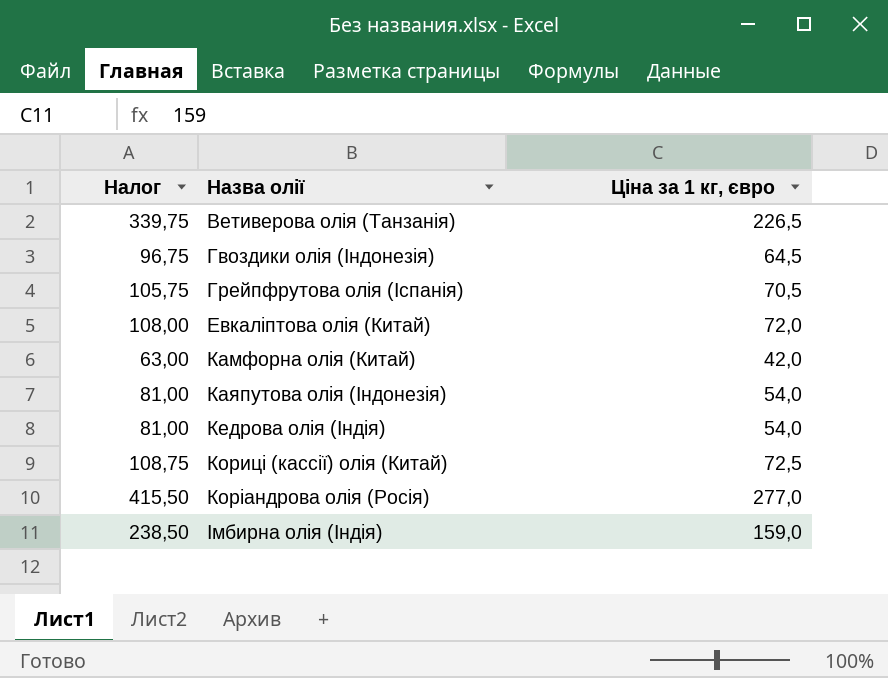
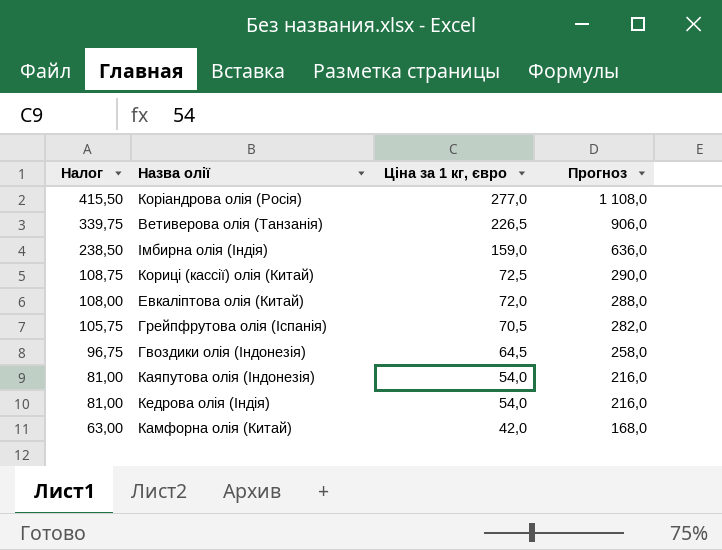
row order: Назва олії ascending -> Налог descending
column Прогноз | formula: none -> [Ціна за 1 кг, євро] * 4

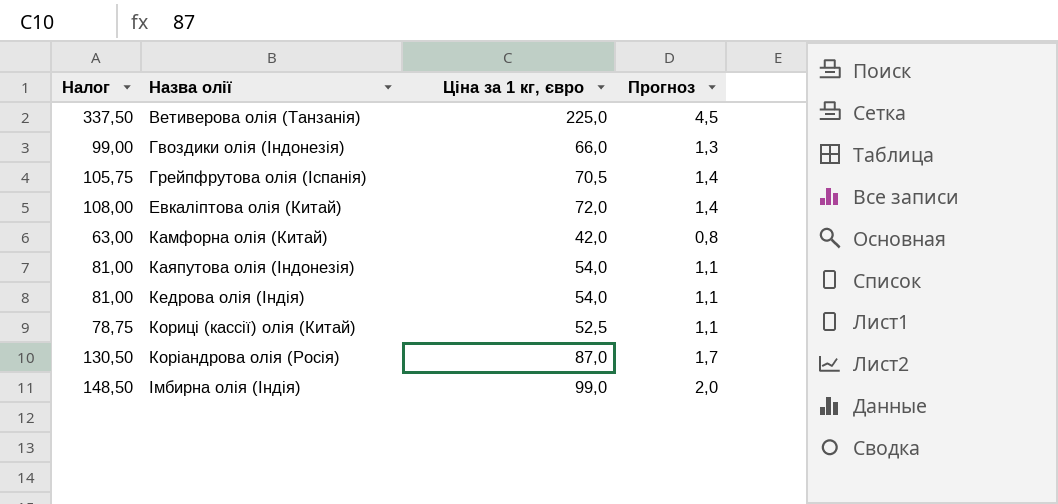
row order: Налог descending -> Назва олії ascending
column Прогноз | formula: [Ціна за 1 кг, євро] * 4 -> [Ціна за 1 кг, євро] * 0,02
Ветиверова олія (Танзанія) | Налог: 339,75 -> 337,50
Ветиверова олія (Танзанія) | Ціна за 1 кг, євро: 226,5 -> 225,0
Гвоздики олія (Індонезія) | Налог: 96,75 -> 99,00
Гвоздики олія (Індонезія) | Ціна за 1 кг, євро: 64,5 -> 66,0
Кориці (кассії) олія (Китай) | Налог: 108,75 -> 78,75
Кориці (кассії) олія (Китай) | Ціна за 1 кг, євро: 72,5 -> 52,5
Коріандрова олія (Росія) | Налог: 415,50 -> 130,50
Коріандрова олія (Росія) | Ціна за 1 кг, євро: 277,0 -> 87,0
Імбирна олія (Індія) | Налог: 238,50 -> 148,50
Імбирна олія (Індія) | Ціна за 1 кг, євро: 159,0 -> 99,0

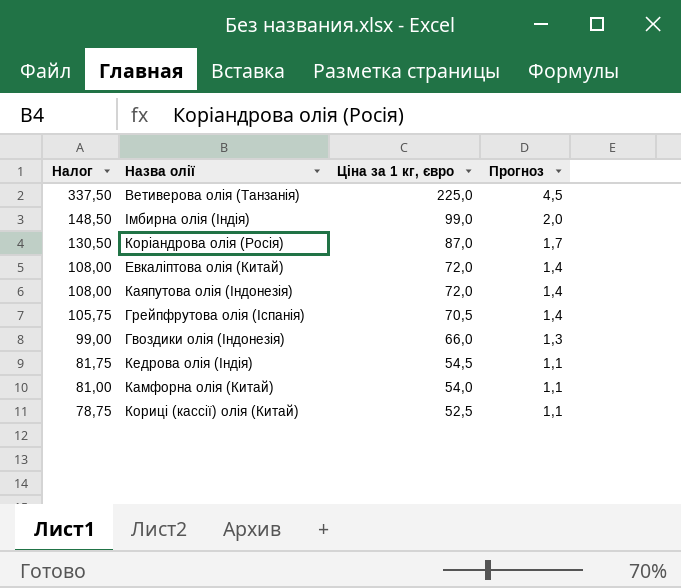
row order: Назва олії ascending -> Налог descending
Каяпутова олія (Індонезія) | Налог: 81,00 -> 108,00
Каяпутова олія (Індонезія) | Ціна за 1 кг, євро: 54,0 -> 72,0
Каяпутова олія (Індонезія) | Прогноз: 1,1 -> 1,4
Кедрова олія (Індія) | Налог: 81,00 -> 81,75
Кедрова олія (Індія) | Ціна за 1 кг, євро: 54,0 -> 54,5
Камфорна олія (Китай) | Налог: 63,00 -> 81,00
Камфорна олія (Китай) | Ціна за 1 кг, євро: 42,0 -> 54,0
Камфорна олія (Китай) | Прогноз: 0,8 -> 1,1

